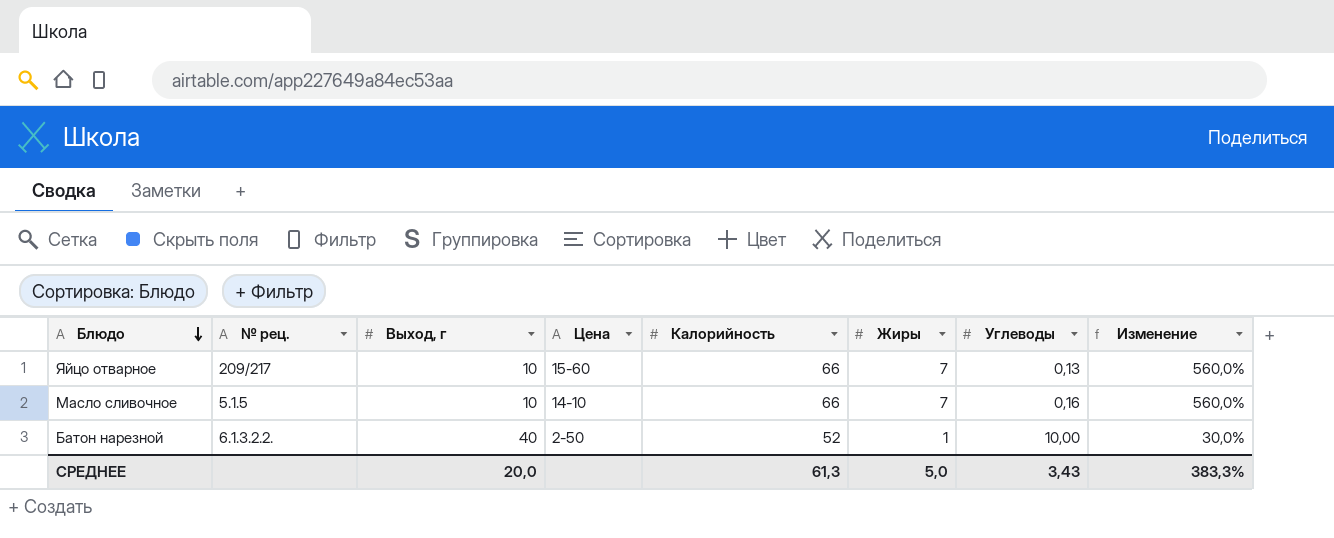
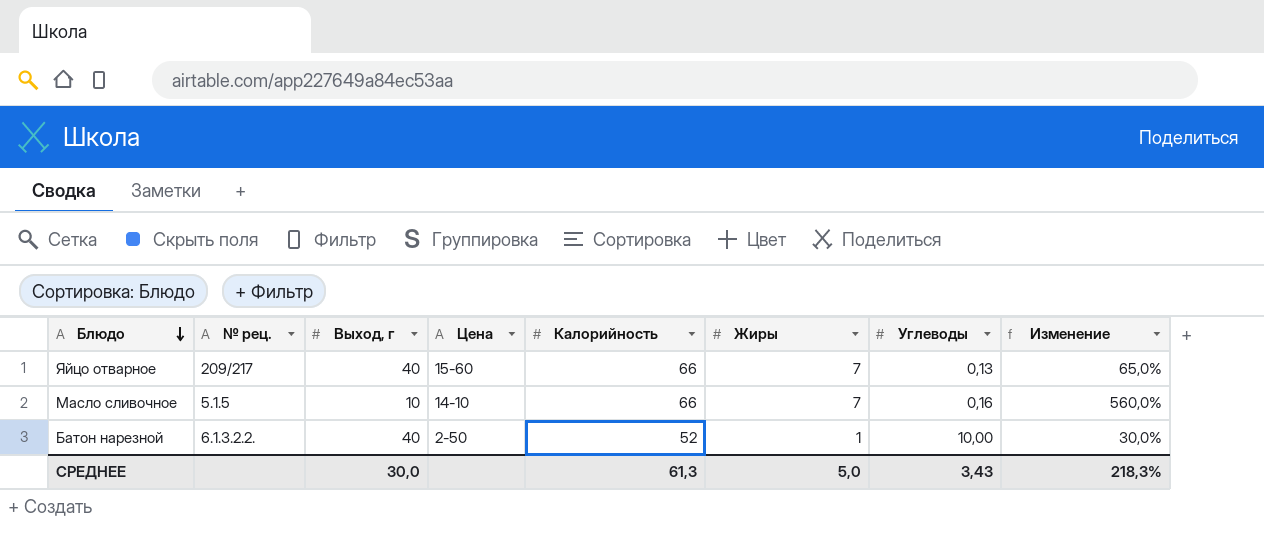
Яйцо отварное | Выход, г: 10 -> 40
Яйцо отварное | Изменение: 560,0% -> 65,0%
СРЕДНЕЕ | Выход, г: 20,0 -> 30,0
СРЕДНЕЕ | Изменение: 383,3% -> 218,3%

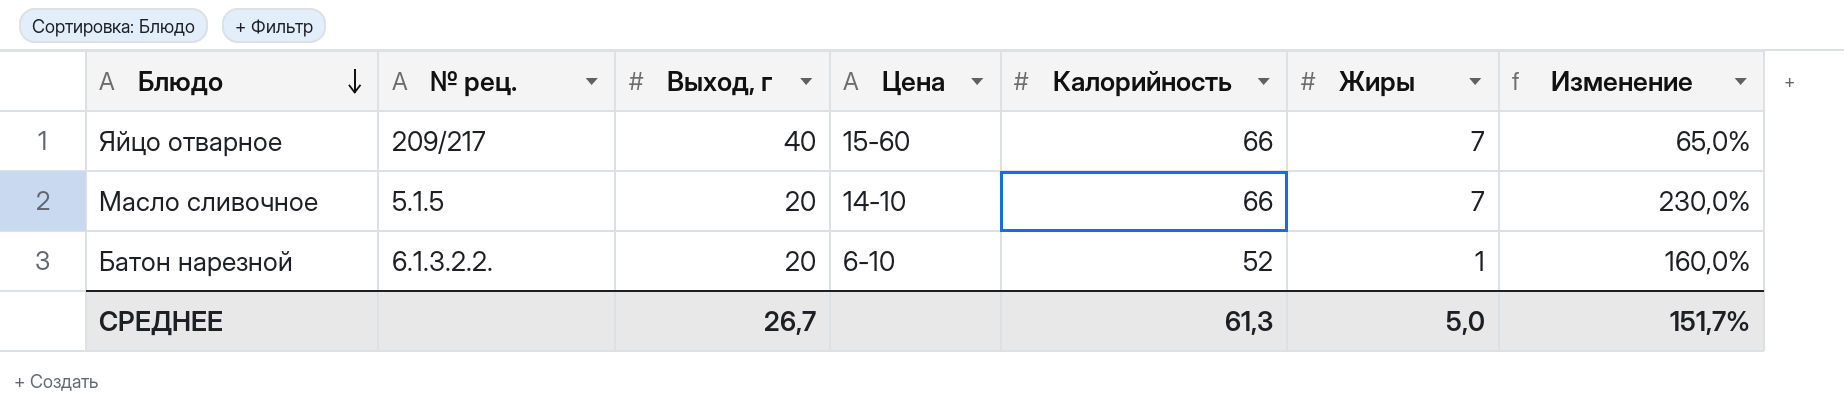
column Углеводы | position: 7 -> none
Масло сливочное | Выход, г: 10 -> 20
Масло сливочное | Изменение: 560,0% -> 230,0%
Батон нарезной | Выход, г: 40 -> 20
Батон нарезной | Цена: 2-50 -> 6-10
Батон нарезной | Изменение: 30,0% -> 160,0%
СРЕДНЕЕ | Выход, г: 30,0 -> 26,7
СРЕДНЕЕ | Изменение: 218,3% -> 151,7%

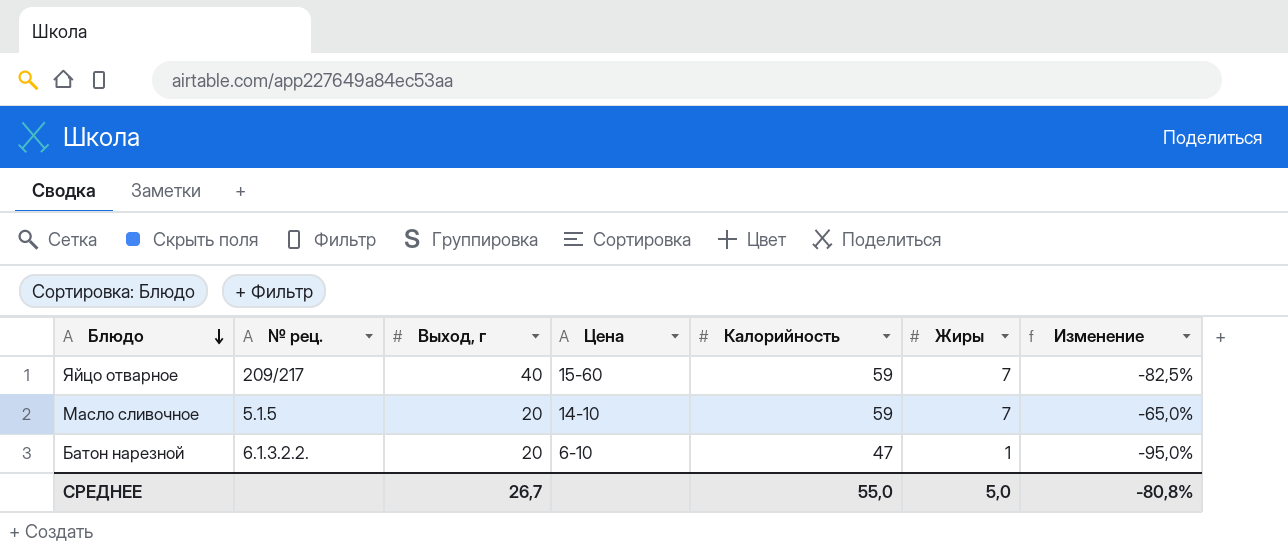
column Изменение | formula: ([Калорийность] - [Выход, г]) / [Выход, г] -> ([Жиры] - [Выход, г]) / [Выход, г]
Яйцо отварное | Калорийность: 66 -> 59
Масло сливочное | Калорийность: 66 -> 59
Батон нарезной | Калорийность: 52 -> 47
СРЕДНЕЕ | Калорийность: 61,3 -> 55,0
СРЕДНЕЕ | Изменение: 151,7% -> -80,8%

